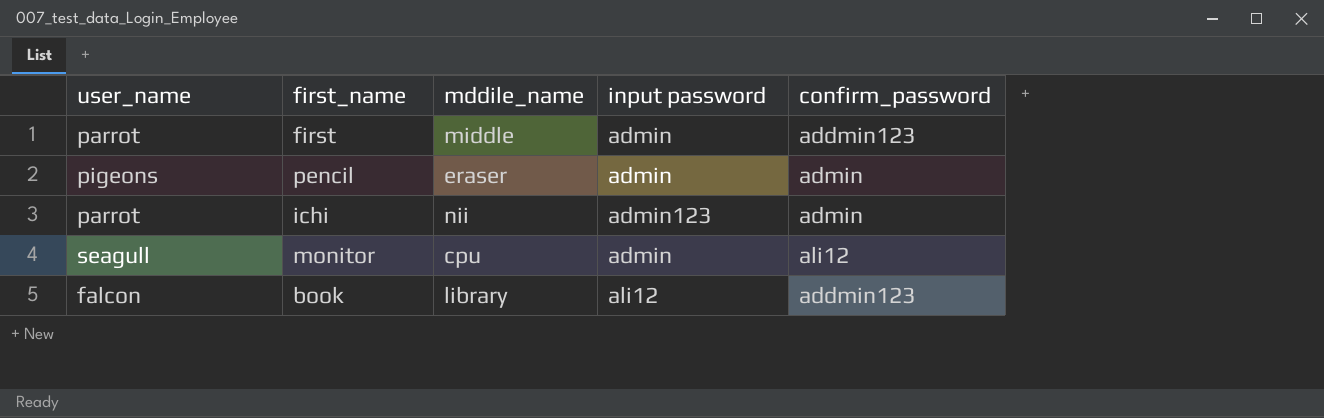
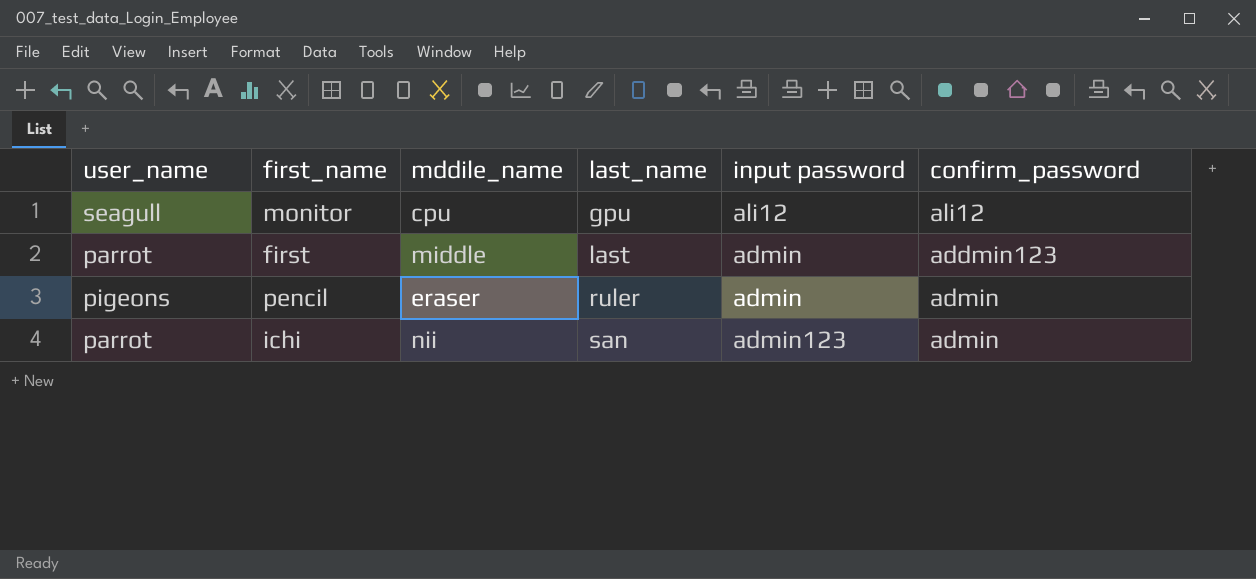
row order: none -> last_name ascending
column last_name | position: none -> 4
row book: falcon | library | ali12 | addmin123 -> none
monitor | input password: admin -> ali12

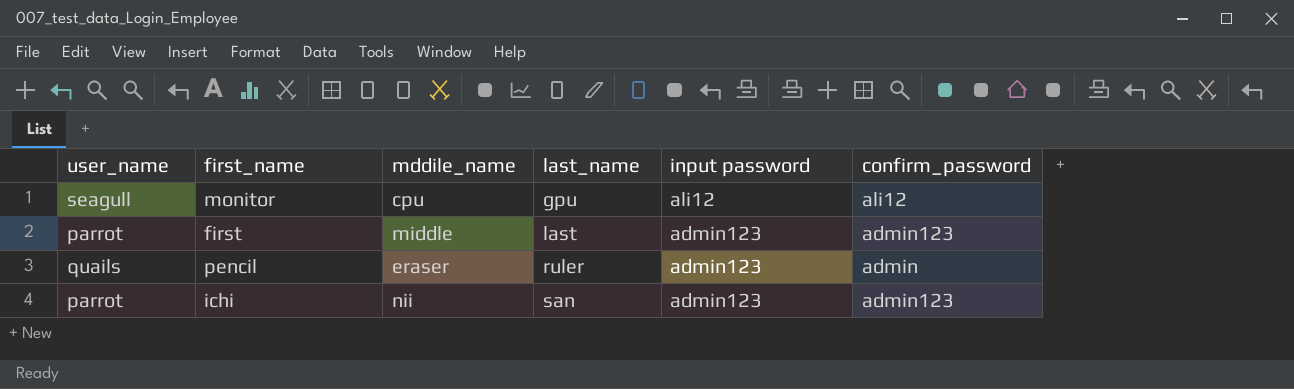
first | input password: admin -> admin123
first | confirm_password: addmin123 -> admin123
pencil | user_name: pigeons -> quails
pencil | input password: admin -> admin123
ichi | confirm_password: admin -> admin123

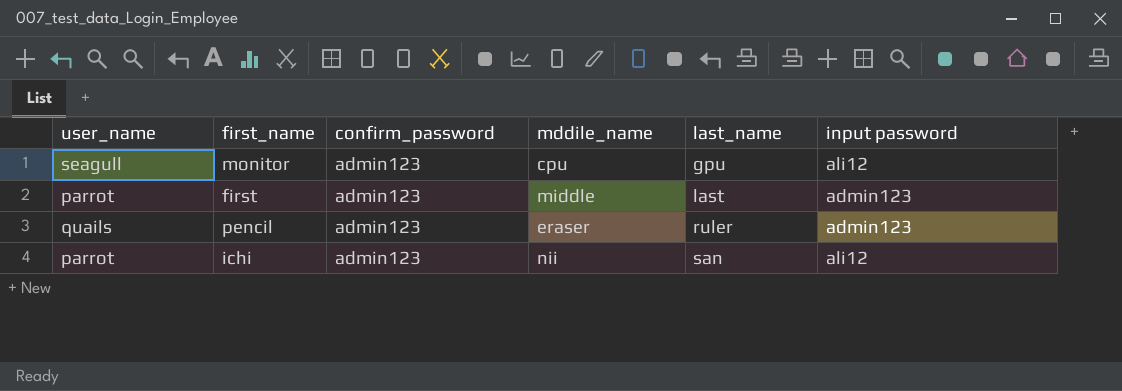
column confirm_password | position: 6 -> 3
monitor | confirm_password: ali12 -> admin123
pencil | confirm_password: admin -> admin123
ichi | input password: admin123 -> ali12

